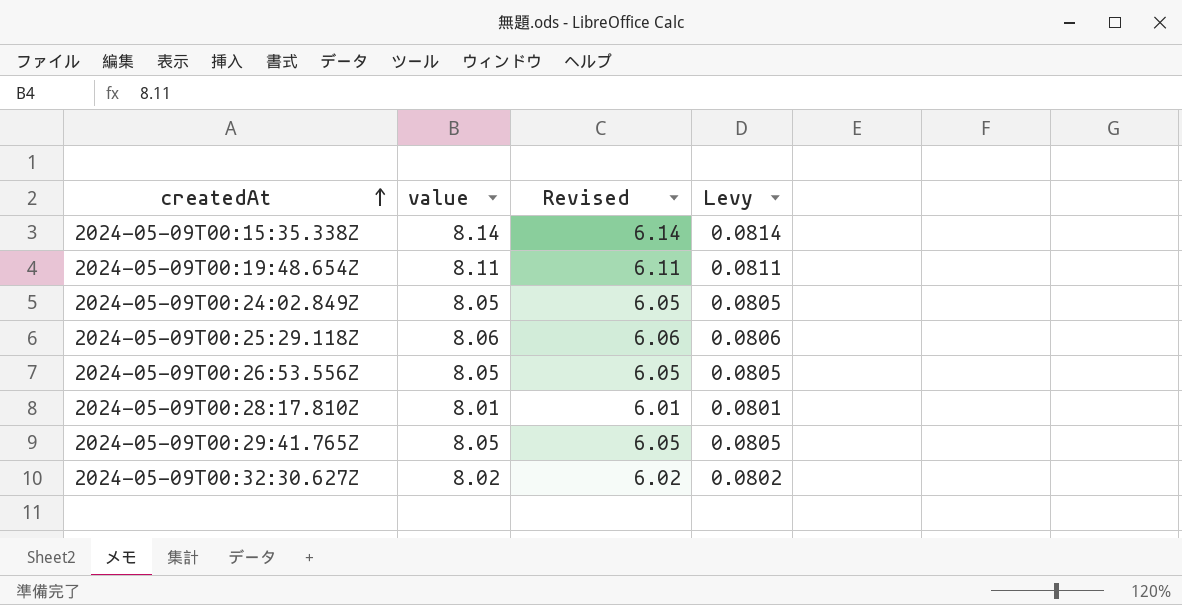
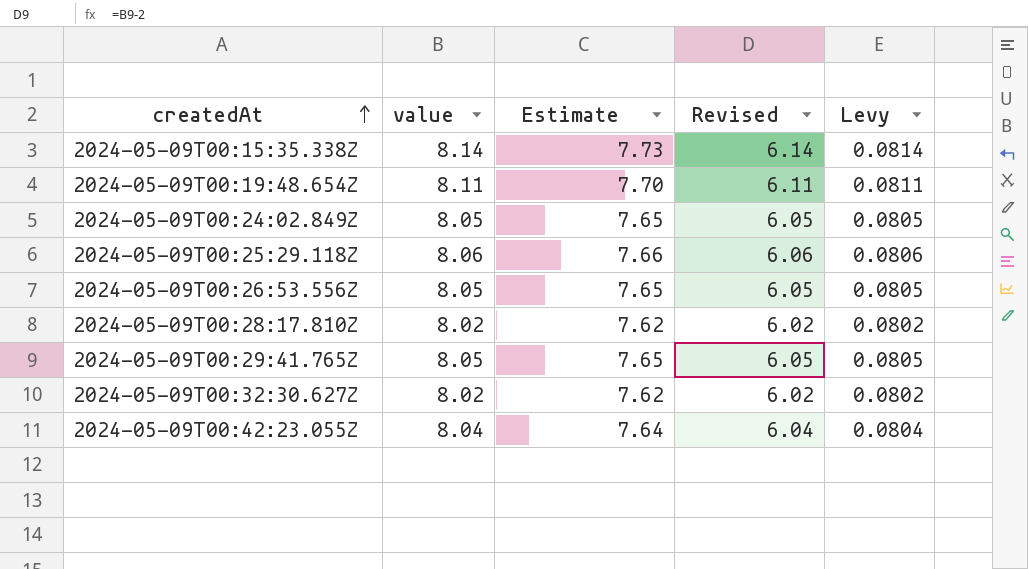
column Estimate | formula: none -> [value] * 0.95
2024-05-09T00:28:17.810Z | value: 8.01 -> 8.02
2024-05-09T00:28:17.810Z | Revised: 6.01 -> 6.02
2024-05-09T00:28:17.810Z | Levy: 0.0801 -> 0.0802
row 2024-05-09T00:42:23.055Z: none -> 8.04 | 7.64 | 6.04 | 0.0804

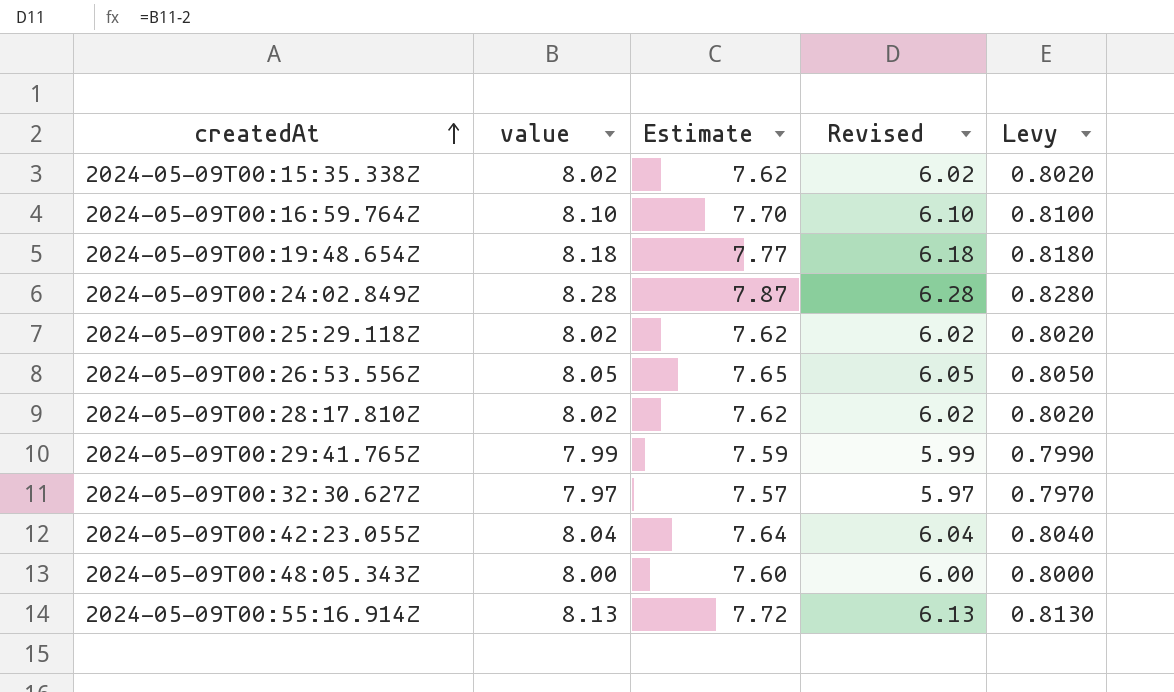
column Levy | formula: [value] * 0.01 -> [value] * 0.1
2024-05-09T00:15:35.338Z | value: 8.14 -> 8.02
2024-05-09T00:15:35.338Z | Estimate: 7.73 -> 7.62
2024-05-09T00:15:35.338Z | Revised: 6.14 -> 6.02
row 2024-05-09T00:16:59.764Z: none -> 8.10 | 7.70 | 6.10 | 0.8100
2024-05-09T00:19:48.654Z | value: 8.11 -> 8.18
2024-05-09T00:19:48.654Z | Estimate: 7.70 -> 7.77
2024-05-09T00:19:48.654Z | Revised: 6.11 -> 6.18
2024-05-09T00:24:02.849Z | value: 8.05 -> 8.28
2024-05-09T00:24:02.849Z | Estimate: 7.65 -> 7.87
2024-05-09T00:24:02.849Z | Revised: 6.05 -> 6.28
2024-05-09T00:25:29.118Z | value: 8.06 -> 8.02
2024-05-09T00:25:29.118Z | Estimate: 7.66 -> 7.62
2024-05-09T00:25:29.118Z | Revised: 6.06 -> 6.02
2024-05-09T00:29:41.765Z | value: 8.05 -> 7.99
2024-05-09T00:29:41.765Z | Estimate: 7.65 -> 7.59
2024-05-09T00:29:41.765Z | Revised: 6.05 -> 5.99
2024-05-09T00:32:30.627Z | value: 8.02 -> 7.97
2024-05-09T00:32:30.627Z | Estimate: 7.62 -> 7.57
2024-05-09T00:32:30.627Z | Revised: 6.02 -> 5.97
row 2024-05-09T00:48:05.343Z: none -> 8.00 | 7.60 | 6.00 | 0.8000
row 2024-05-09T00:55:16.914Z: none -> 8.13 | 7.72 | 6.13 | 0.8130

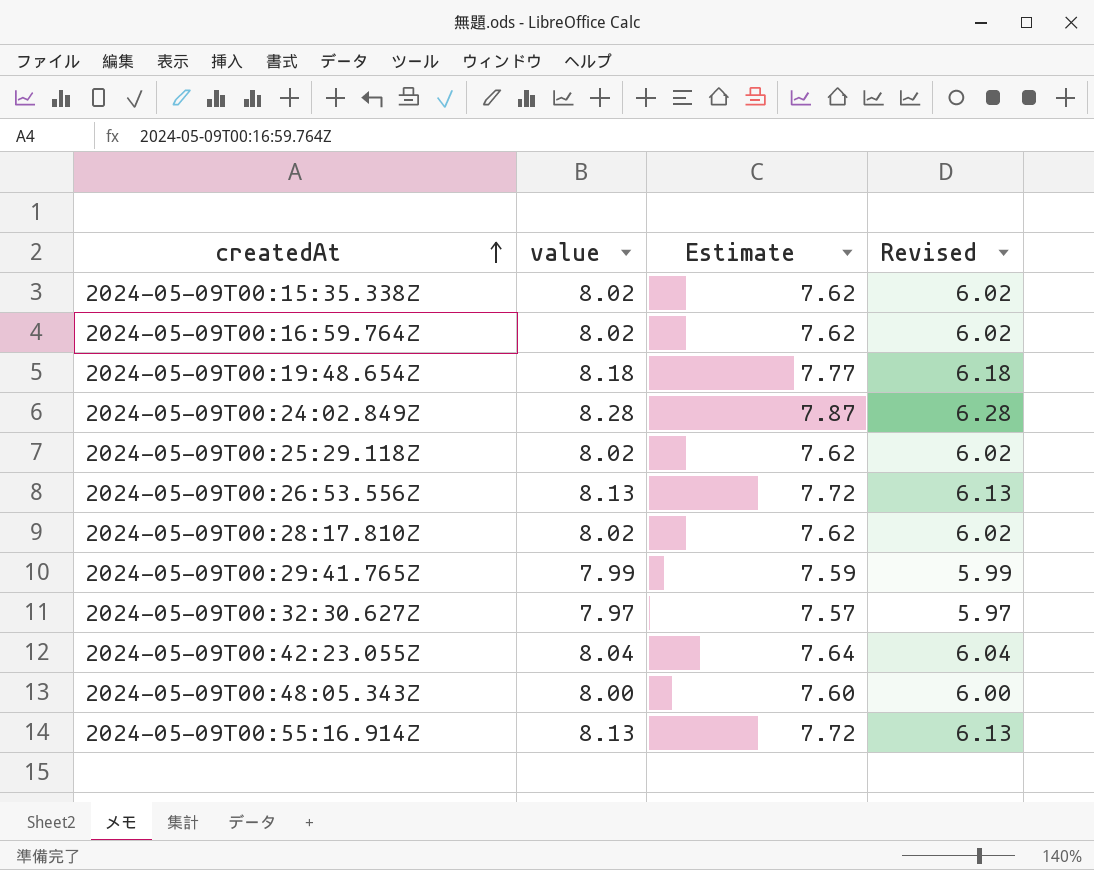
column Levy | formula: [value] * 0.1 -> none
2024-05-09T00:16:59.764Z | value: 8.10 -> 8.02
2024-05-09T00:16:59.764Z | Estimate: 7.70 -> 7.62
2024-05-09T00:16:59.764Z | Revised: 6.10 -> 6.02
2024-05-09T00:26:53.556Z | value: 8.05 -> 8.13
2024-05-09T00:26:53.556Z | Estimate: 7.65 -> 7.72
2024-05-09T00:26:53.556Z | Revised: 6.05 -> 6.13

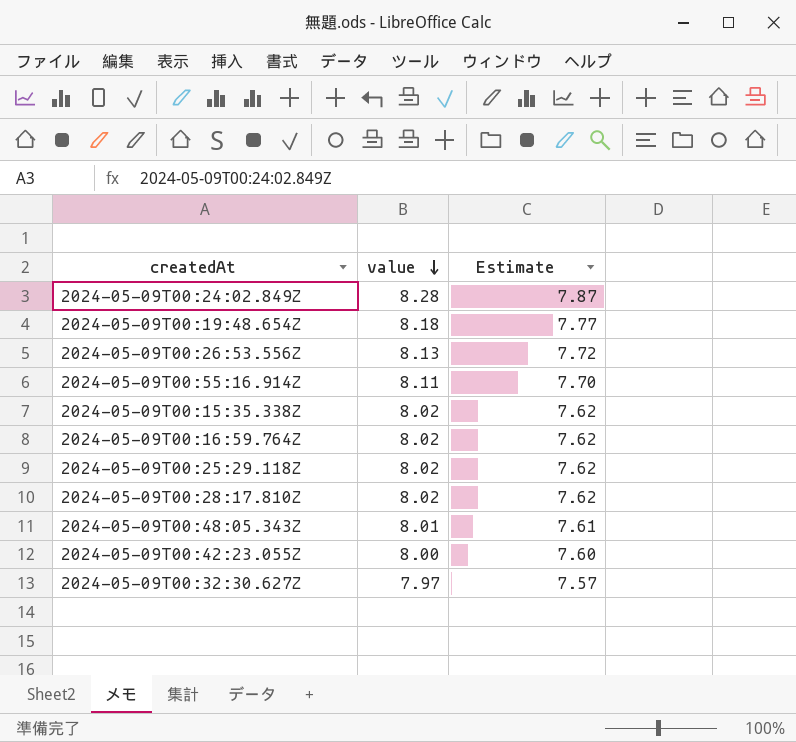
row order: createdAt ascending -> value descending
column Revised | formula: [value] - 2 -> none
row 2024-05-09T00:29:41.765Z: 7.99 | 7.59 | 5.99 -> none
2024-05-09T00:55:16.914Z | value: 8.13 -> 8.11
2024-05-09T00:55:16.914Z | Estimate: 7.72 -> 7.70
2024-05-09T00:48:05.343Z | value: 8.00 -> 8.01
2024-05-09T00:48:05.343Z | Estimate: 7.60 -> 7.61
2024-05-09T00:42:23.055Z | value: 8.04 -> 8.00
2024-05-09T00:42:23.055Z | Estimate: 7.64 -> 7.60

